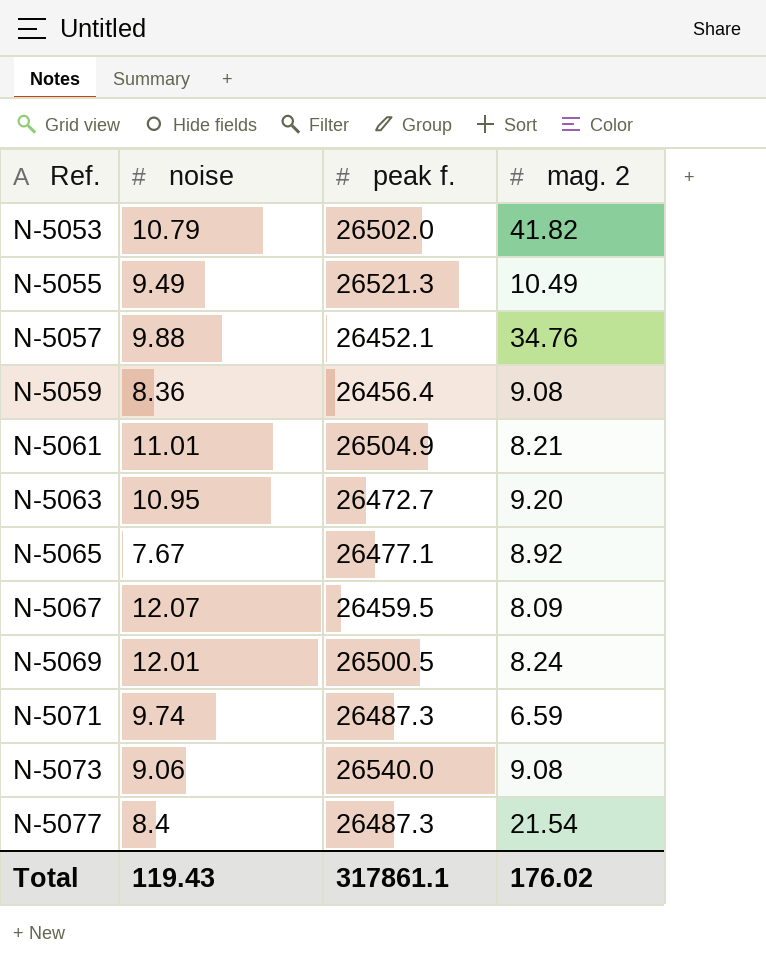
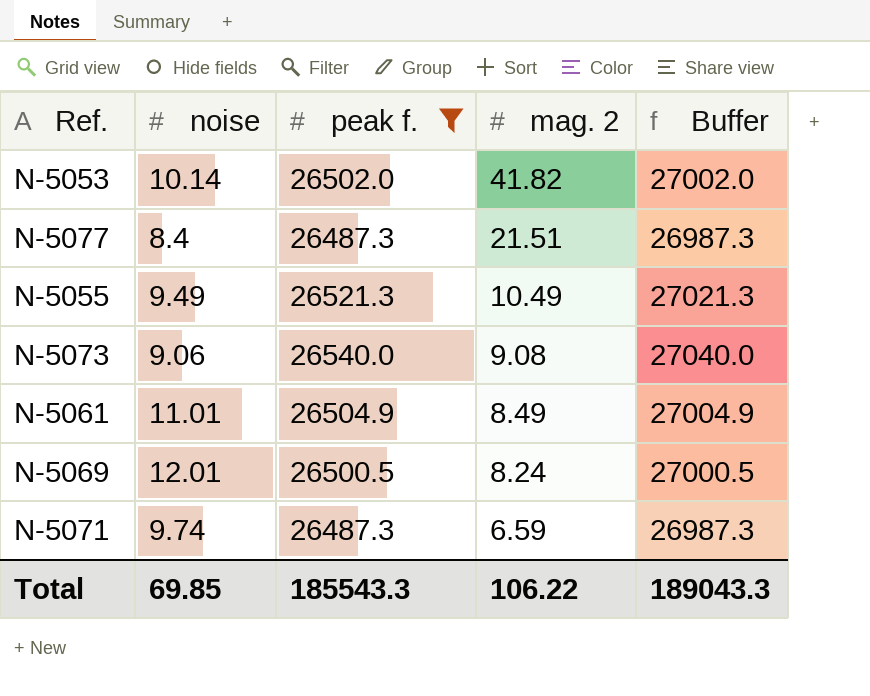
filter: none -> peak f. >= 26487.3
row order: Ref. ascending -> mag. 2 descending
column Buffer | formula: none -> [peak f.] + 500
N-5053 | noise: 10.79 -> 10.14
N-5077 | mag. 2: 21.54 -> 21.51
N-5061 | mag. 2: 8.21 -> 8.49
Total | noise: 119.43 -> 69.85
Total | peak f.: 317861.1 -> 185543.3
Total | mag. 2: 176.02 -> 106.22

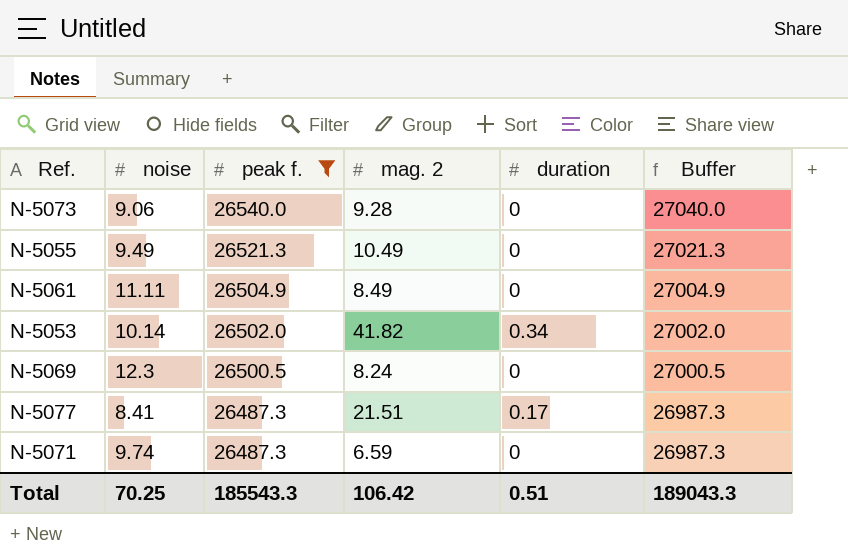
row order: mag. 2 descending -> peak f. descending
column duration | position: none -> 5
N-5073 | mag. 2: 9.08 -> 9.28
N-5061 | noise: 11.01 -> 11.11
N-5069 | noise: 12.01 -> 12.3
N-5077 | noise: 8.4 -> 8.41
Total | noise: 69.85 -> 70.25
Total | mag. 2: 106.22 -> 106.42

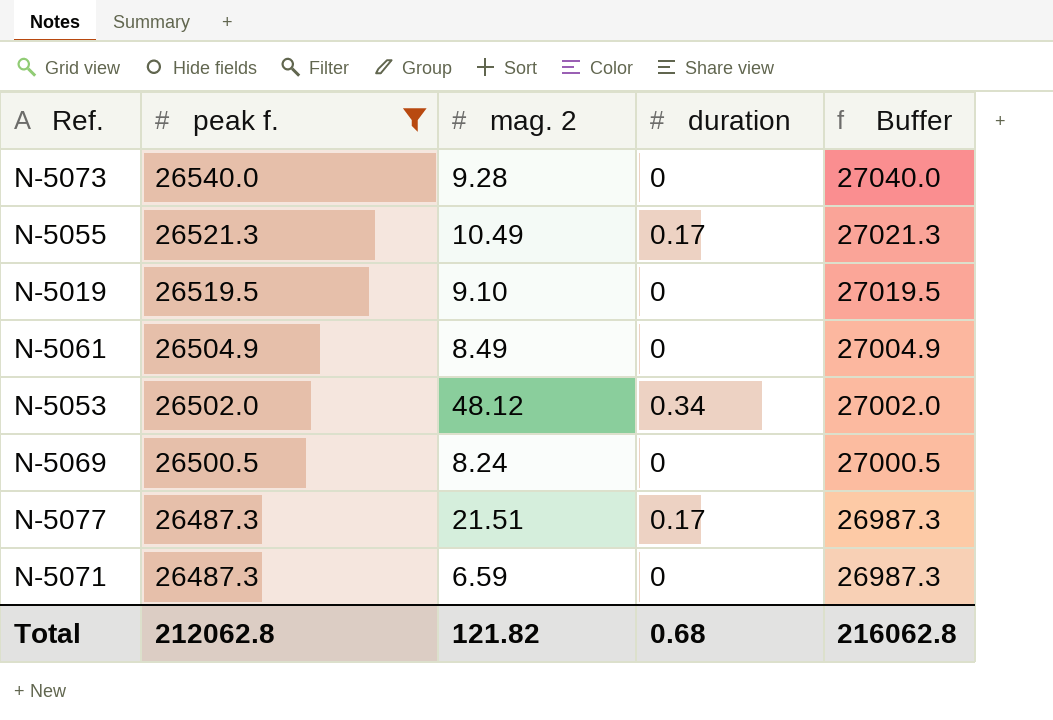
column noise | position: 2 -> none
N-5055 | duration: 0 -> 0.17
row N-5019: none -> 26519.5 | 9.10 | 0 | 27019.5
N-5053 | mag. 2: 41.82 -> 48.12
Total | peak f.: 185543.3 -> 212062.8
Total | mag. 2: 106.42 -> 121.82
Total | duration: 0.51 -> 0.68
Total | Buffer: 189043.3 -> 216062.8

